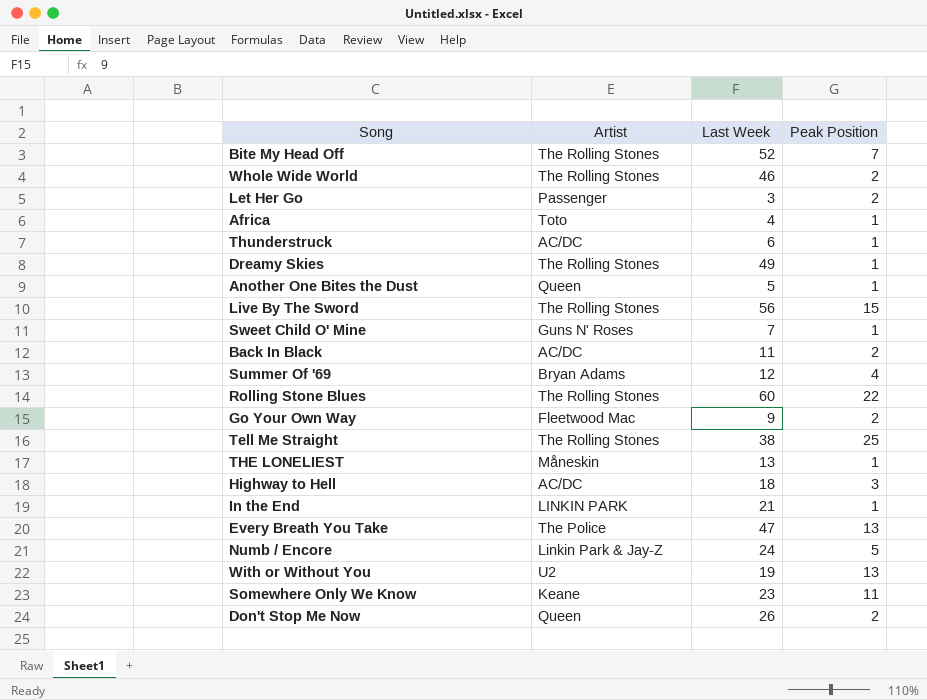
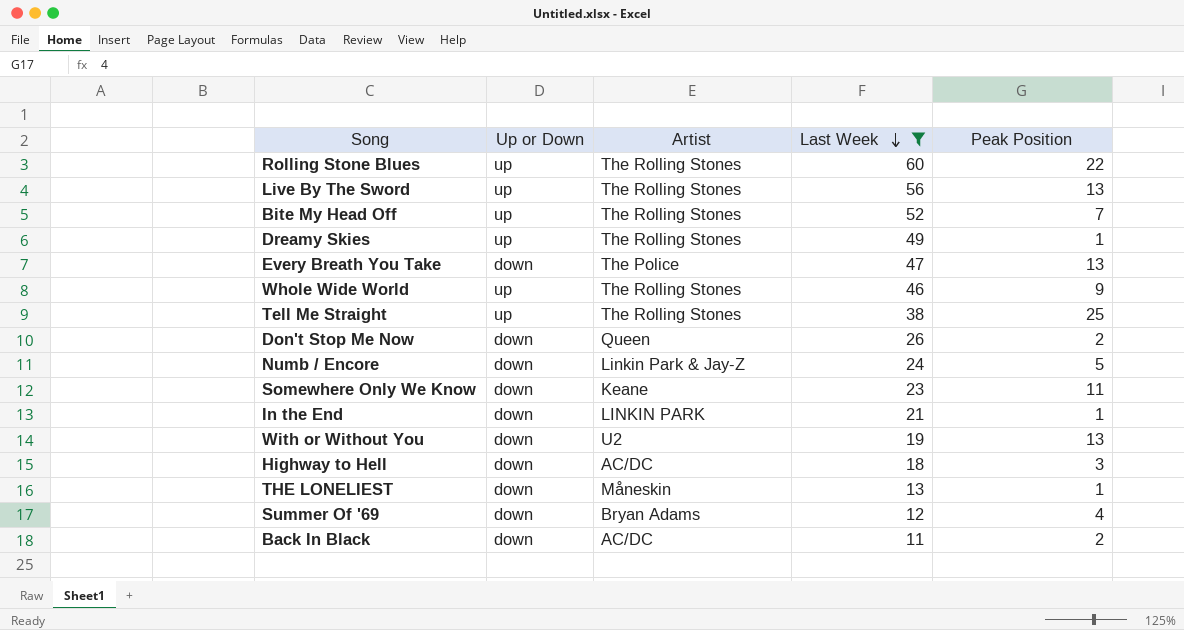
filter: none -> Last Week >= 11
row order: none -> Last Week descending
column Up or Down | position: none -> 2
Live By The Sword | Peak Position: 15 -> 13
Whole Wide World | Peak Position: 2 -> 9

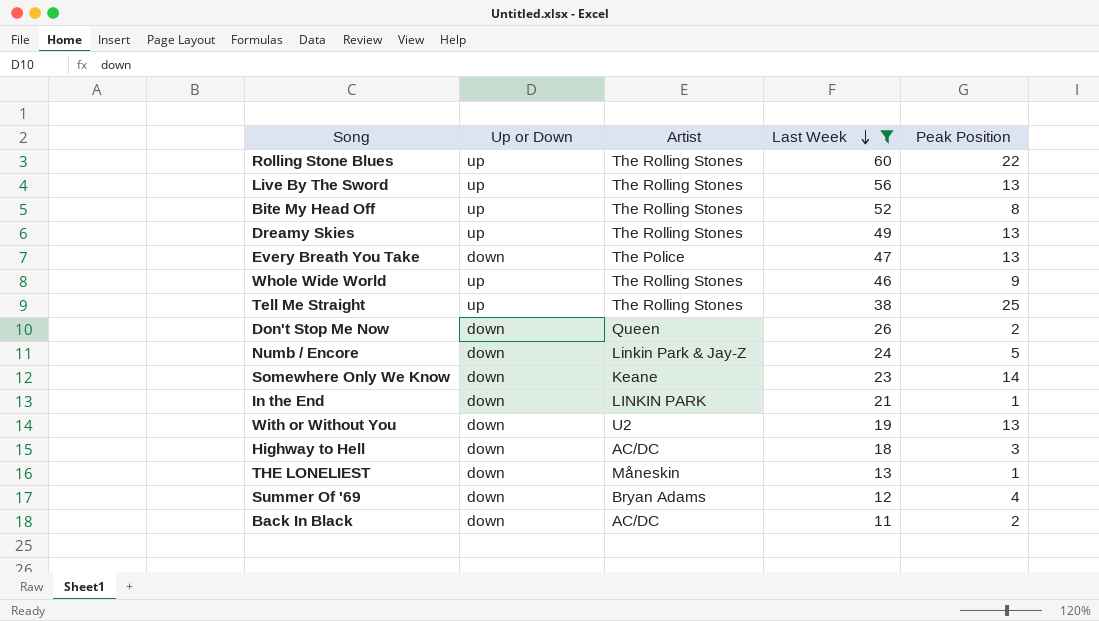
Bite My Head Off | Peak Position: 7 -> 8
Dreamy Skies | Peak Position: 1 -> 13
Somewhere Only We Know | Peak Position: 11 -> 14

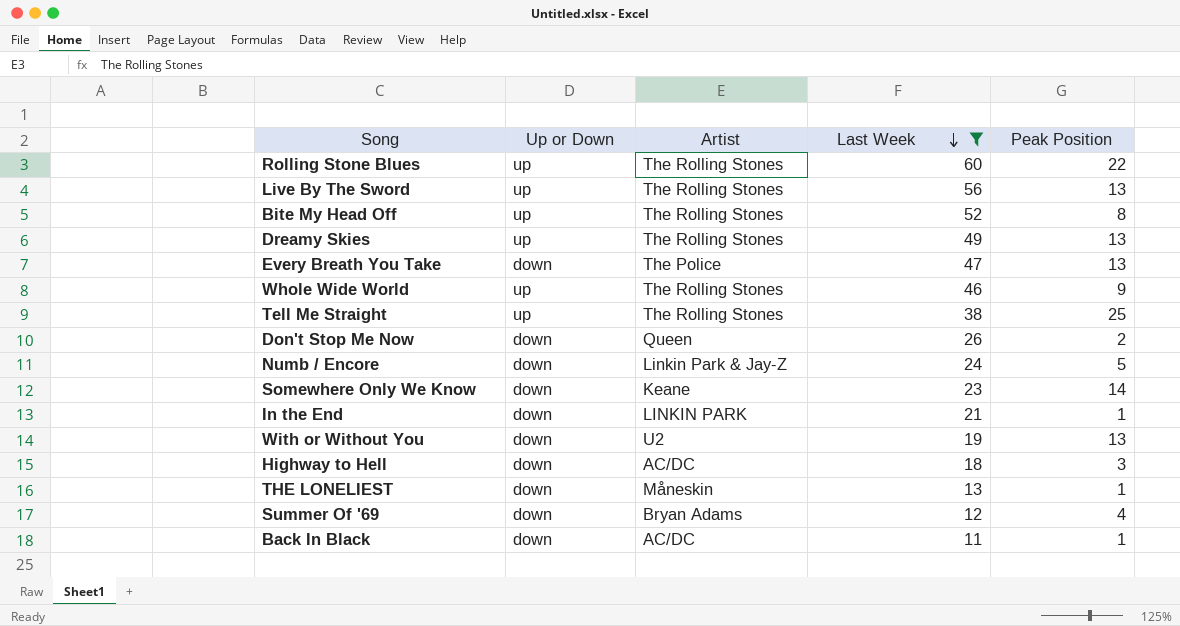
Back In Black | Peak Position: 2 -> 1

